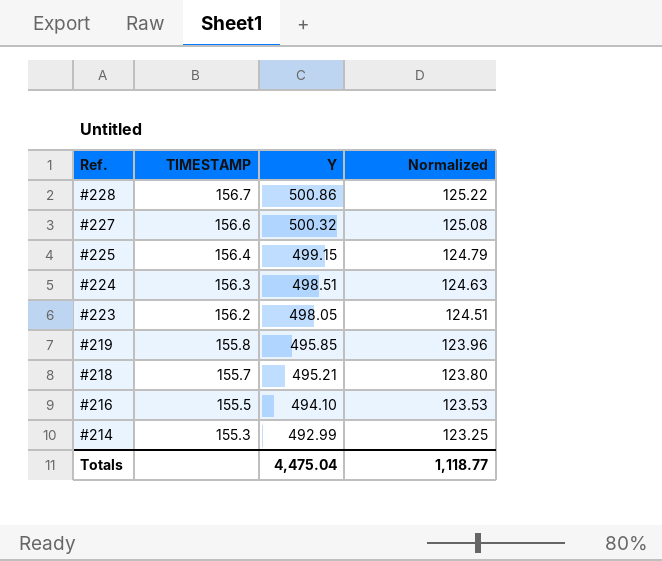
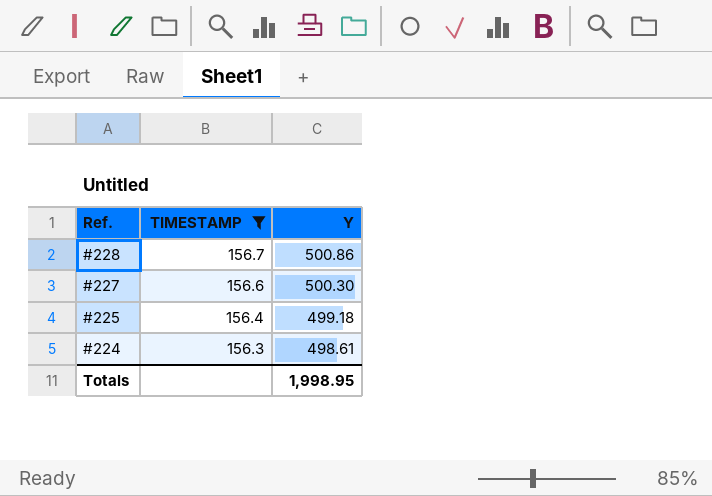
filter: none -> TIMESTAMP >= 156.3
column Normalized | formula: [Y] * 0.25 -> none
#227 | Y: 500.32 -> 500.30
#225 | Y: 499.15 -> 499.18
#224 | Y: 498.51 -> 498.61
Totals | Y: 4,475.04 -> 1,998.95

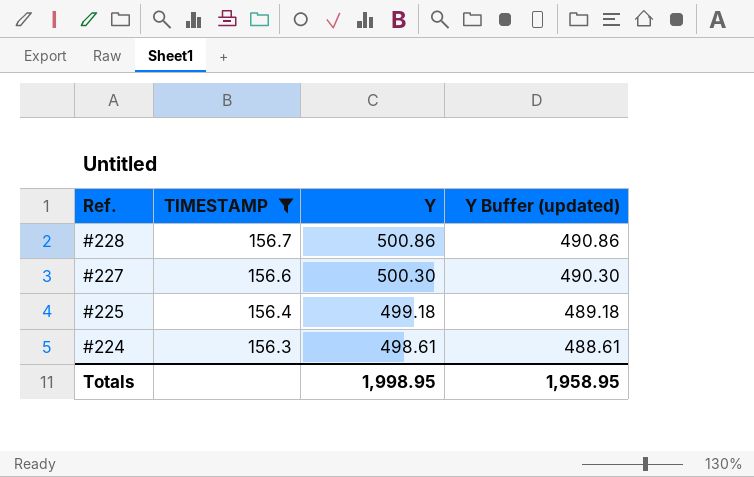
column Y Buffer (updated) | formula: none -> [Y] - 10

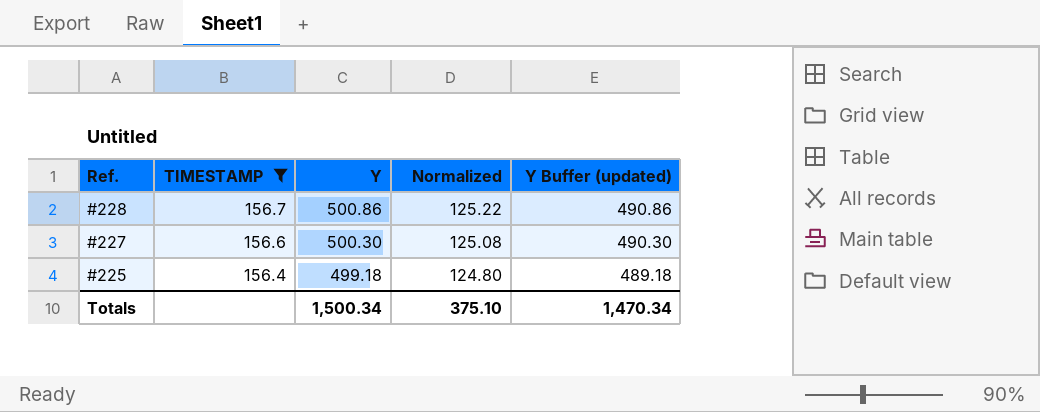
column Normalized | formula: none -> [Y] * 0.25
row #224: 156.3 | 498.61 | 488.61 -> none
Totals | Y: 1,998.95 -> 1,500.34
Totals | Y Buffer (updated): 1,958.95 -> 1,470.34

